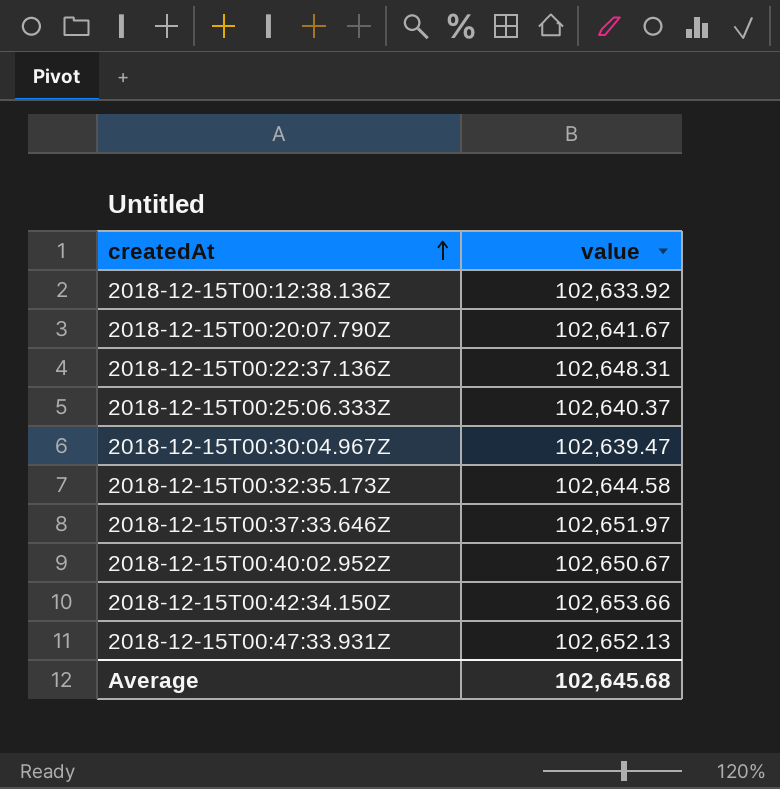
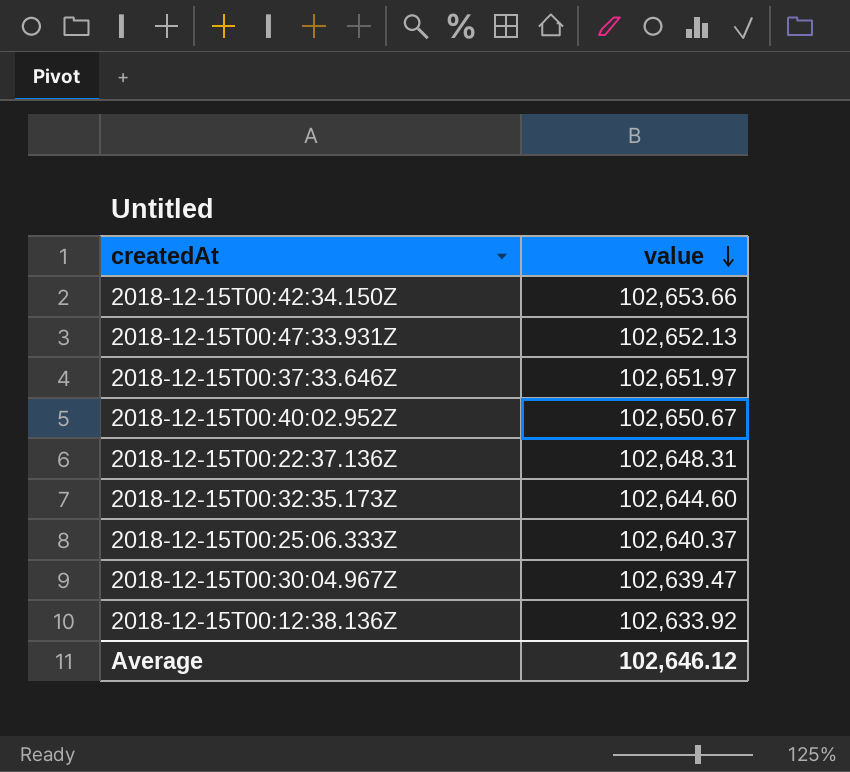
row order: createdAt ascending -> value descending
row 2018-12-15T00:20:07.790Z: 102,641.67 -> none
2018-12-15T00:32:35.173Z | value: 102,644.58 -> 102,644.60
Average | value: 102,645.68 -> 102,646.12

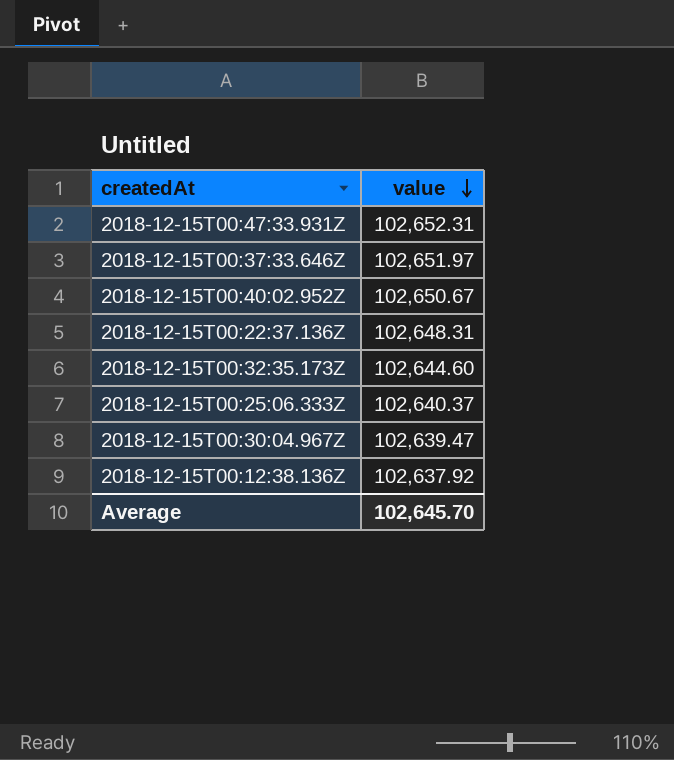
row 2018-12-15T00:42:34.150Z: 102,653.66 -> none
2018-12-15T00:47:33.931Z | value: 102,652.13 -> 102,652.31
2018-12-15T00:12:38.136Z | value: 102,633.92 -> 102,637.92
Average | value: 102,646.12 -> 102,645.70

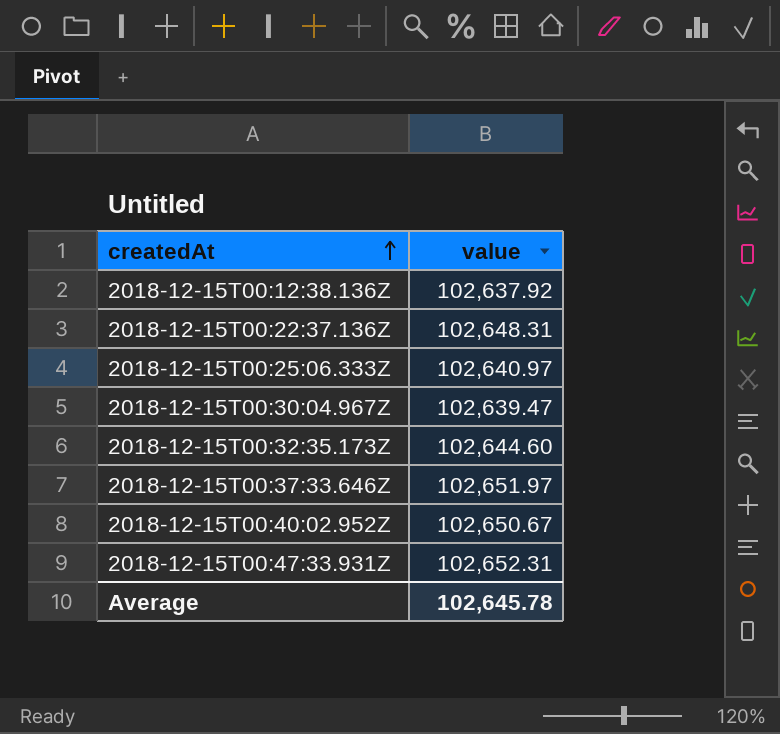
row order: value descending -> createdAt ascending
2018-12-15T00:25:06.333Z | value: 102,640.37 -> 102,640.97
Average | value: 102,645.70 -> 102,645.78

